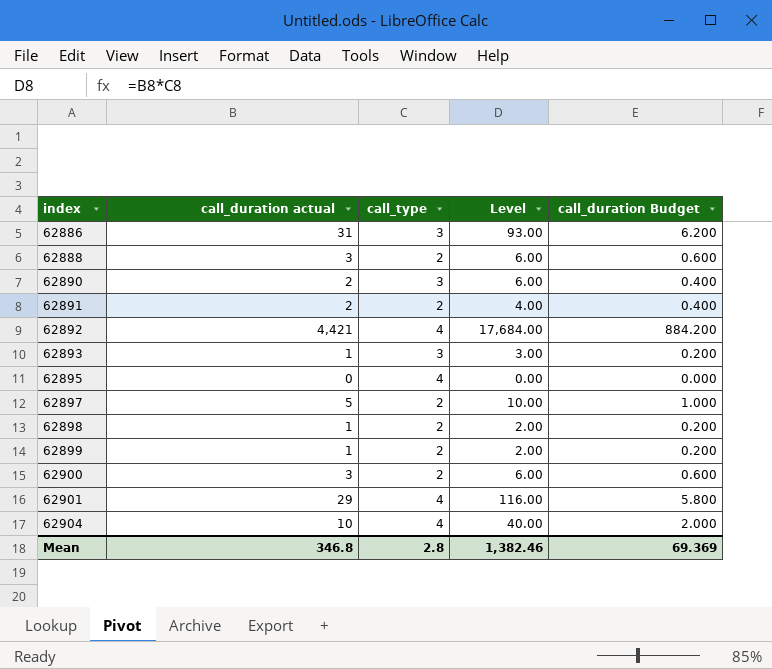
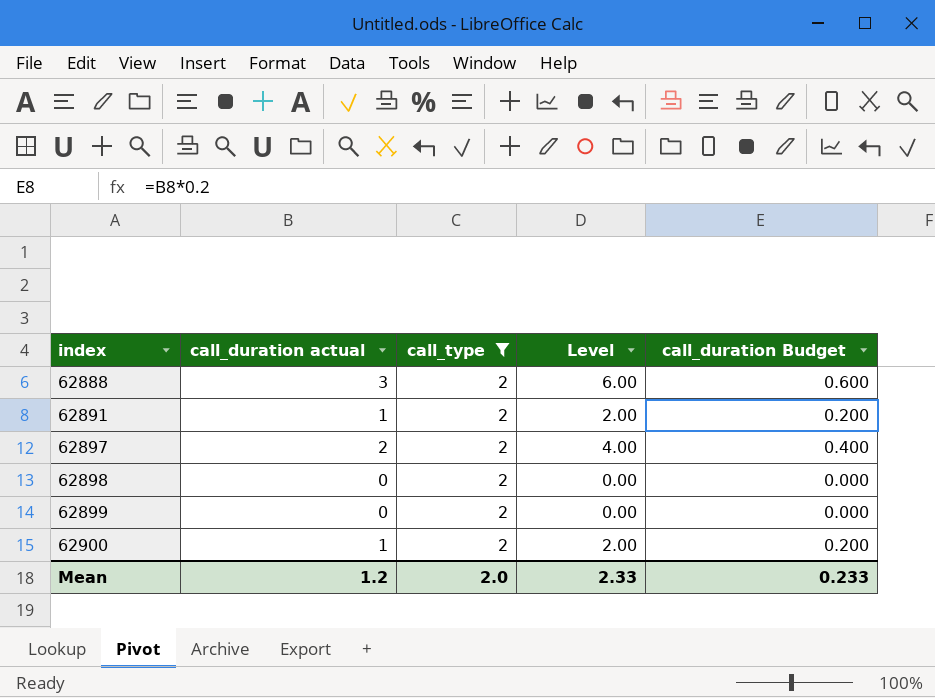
filter: none -> call_type = 2
62891 | call_duration actual: 2 -> 1
62891 | Level: 4.00 -> 2.00
62891 | call_duration Budget: 0.400 -> 0.200
62897 | call_duration actual: 5 -> 2
62897 | Level: 10.00 -> 4.00
62897 | call_duration Budget: 1.000 -> 0.400
62898 | call_duration actual: 1 -> 0
62898 | Level: 2.00 -> 0.00
62898 | call_duration Budget: 0.200 -> 0.000
62899 | call_duration actual: 1 -> 0
62899 | Level: 2.00 -> 0.00
62899 | call_duration Budget: 0.200 -> 0.000
62900 | call_duration actual: 3 -> 1
62900 | Level: 6.00 -> 2.00
62900 | call_duration Budget: 0.600 -> 0.200
Mean | call_duration actual: 346.8 -> 1.2
Mean | call_type: 2.8 -> 2.0
Mean | Level: 1,382.46 -> 2.33
Mean | call_duration Budget: 69.369 -> 0.233

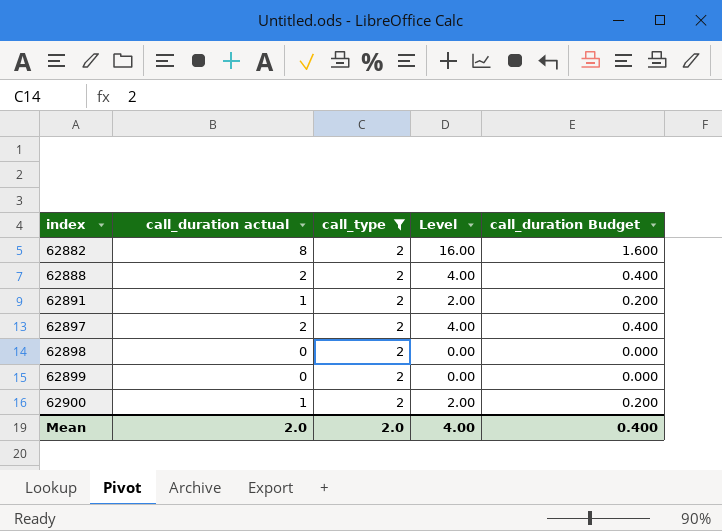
row 62882: none -> 8 | 2 | 16.00 | 1.600
62888 | call_duration actual: 3 -> 2
62888 | Level: 6.00 -> 4.00
62888 | call_duration Budget: 0.600 -> 0.400
Mean | call_duration actual: 1.2 -> 2.0
Mean | Level: 2.33 -> 4.00
Mean | call_duration Budget: 0.233 -> 0.400

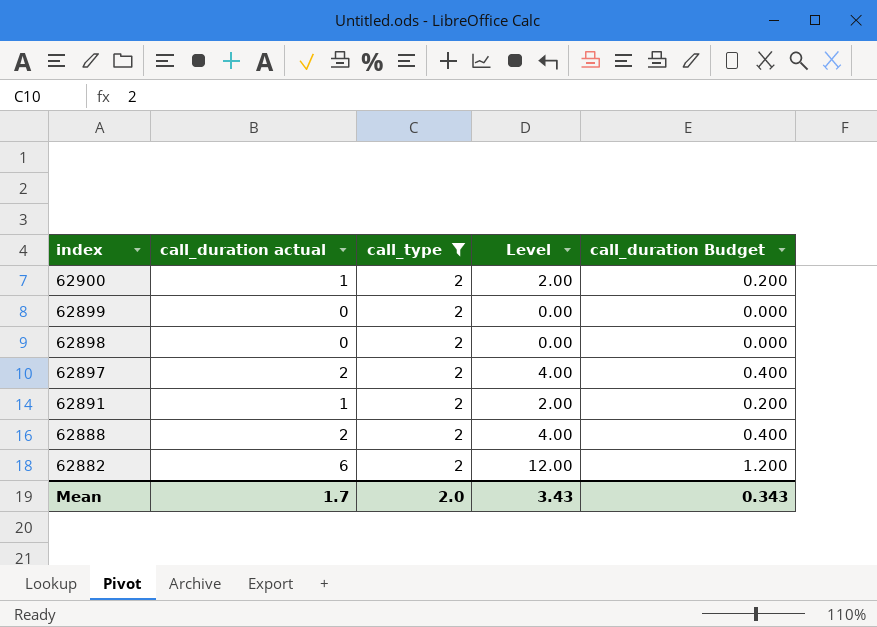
row order: index ascending -> index descending
62882 | call_duration actual: 8 -> 6
62882 | Level: 16.00 -> 12.00
62882 | call_duration Budget: 1.600 -> 1.200
Mean | call_duration actual: 2.0 -> 1.7
Mean | Level: 4.00 -> 3.43
Mean | call_duration Budget: 0.400 -> 0.343

